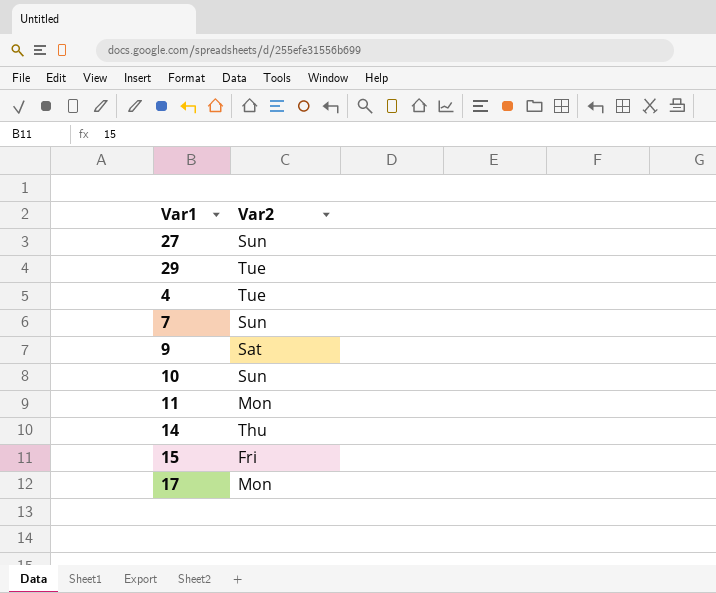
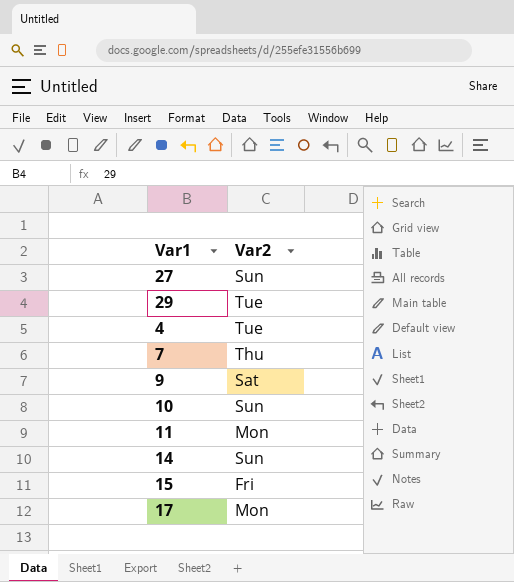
7 | Var2: Sun -> Thu
14 | Var2: Thu -> Sun

